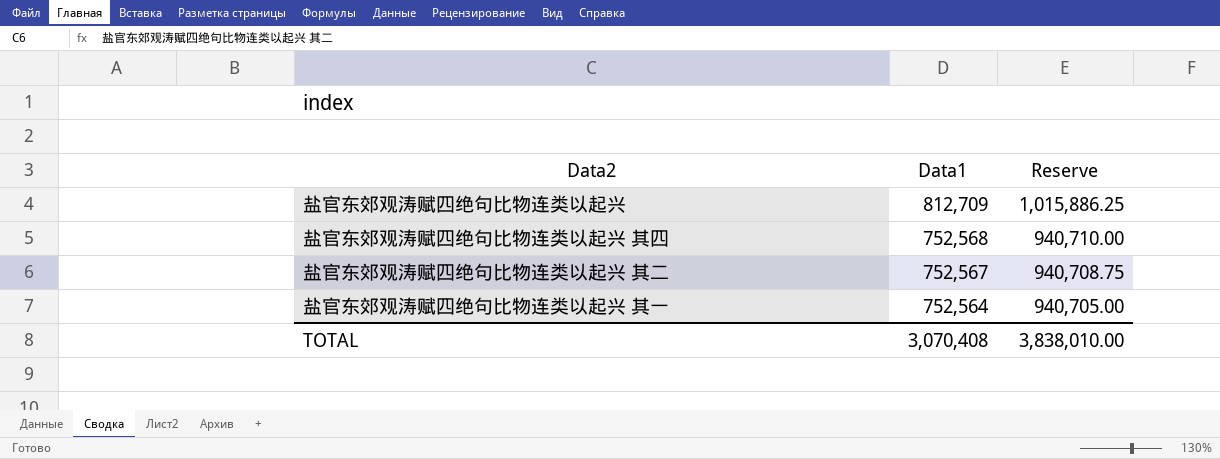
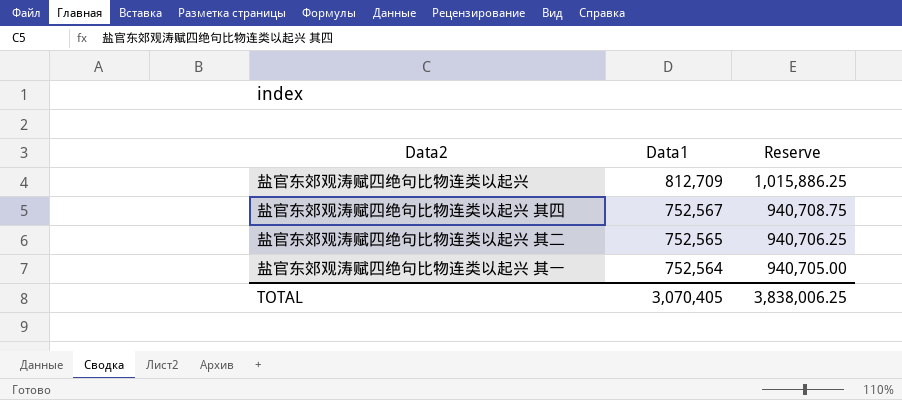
盐官东郊观涛赋四绝句比物连类以起兴 其四 | Data1: 752,568 -> 752,567
盐官东郊观涛赋四绝句比物连类以起兴 其四 | Reserve: 940,710.00 -> 940,708.75
盐官东郊观涛赋四绝句比物连类以起兴 其二 | Data1: 752,567 -> 752,565
盐官东郊观涛赋四绝句比物连类以起兴 其二 | Reserve: 940,708.75 -> 940,706.25
TOTAL | Data1: 3,070,408 -> 3,070,405
TOTAL | Reserve: 3,838,010.00 -> 3,838,006.25

